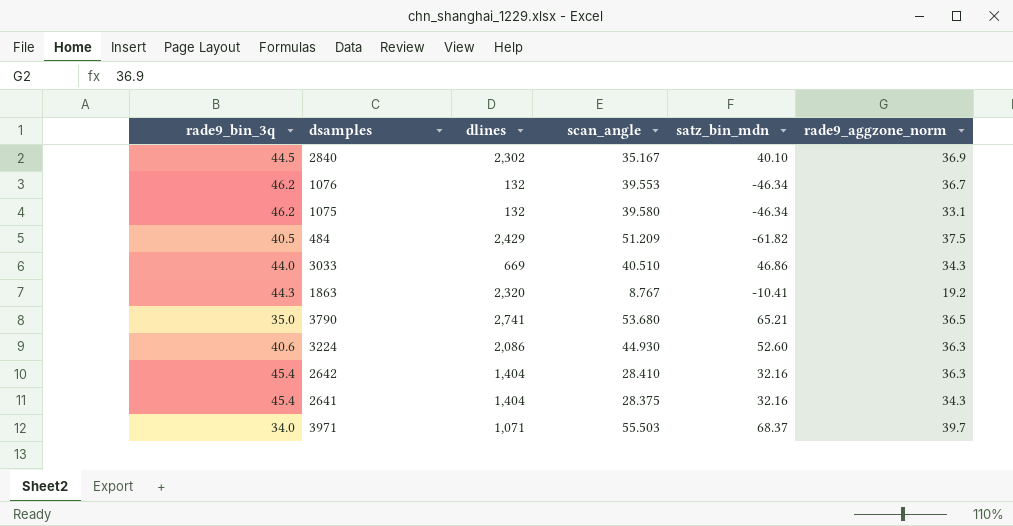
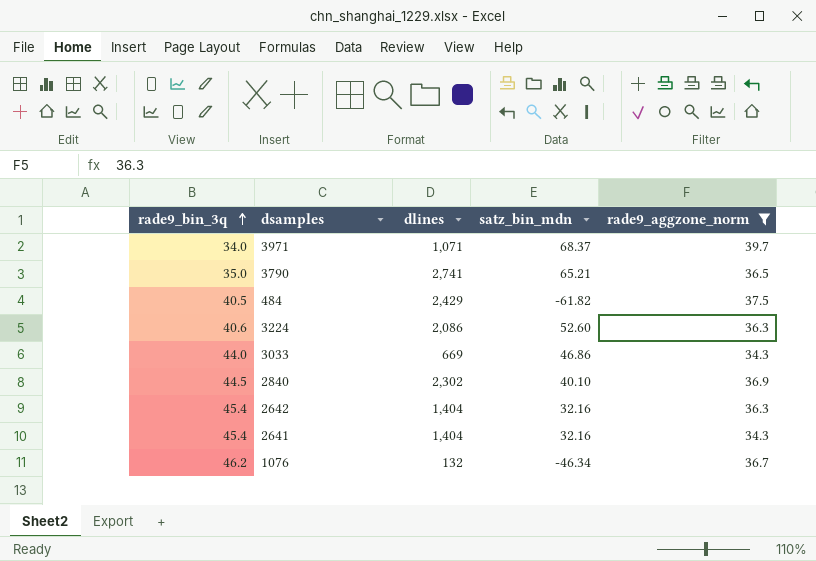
filter: none -> rade9_aggzone_norm >= 34.3
row order: none -> rade9_bin_3q ascending
column scan_angle | position: 4 -> none

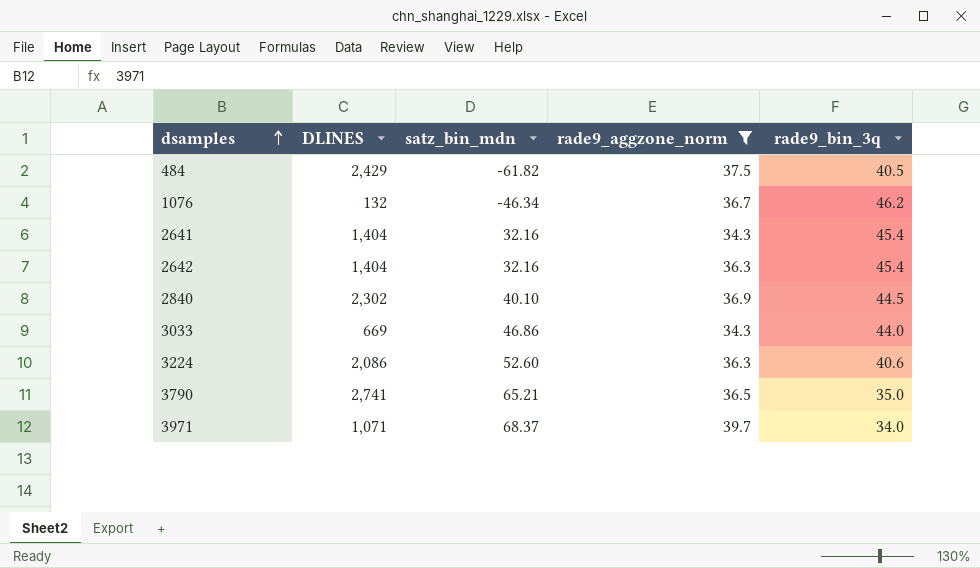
row order: rade9_bin_3q ascending -> dsamples ascending
column name: dlines -> DLINES
column rade9_bin_3q | position: 1 -> 5

